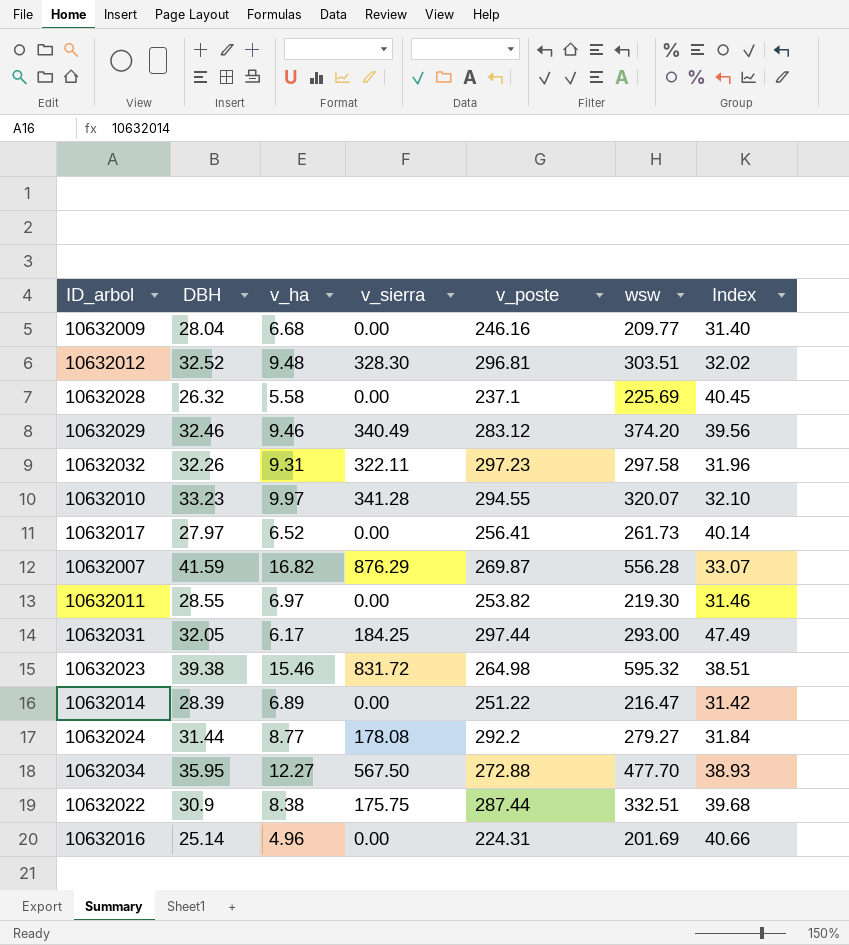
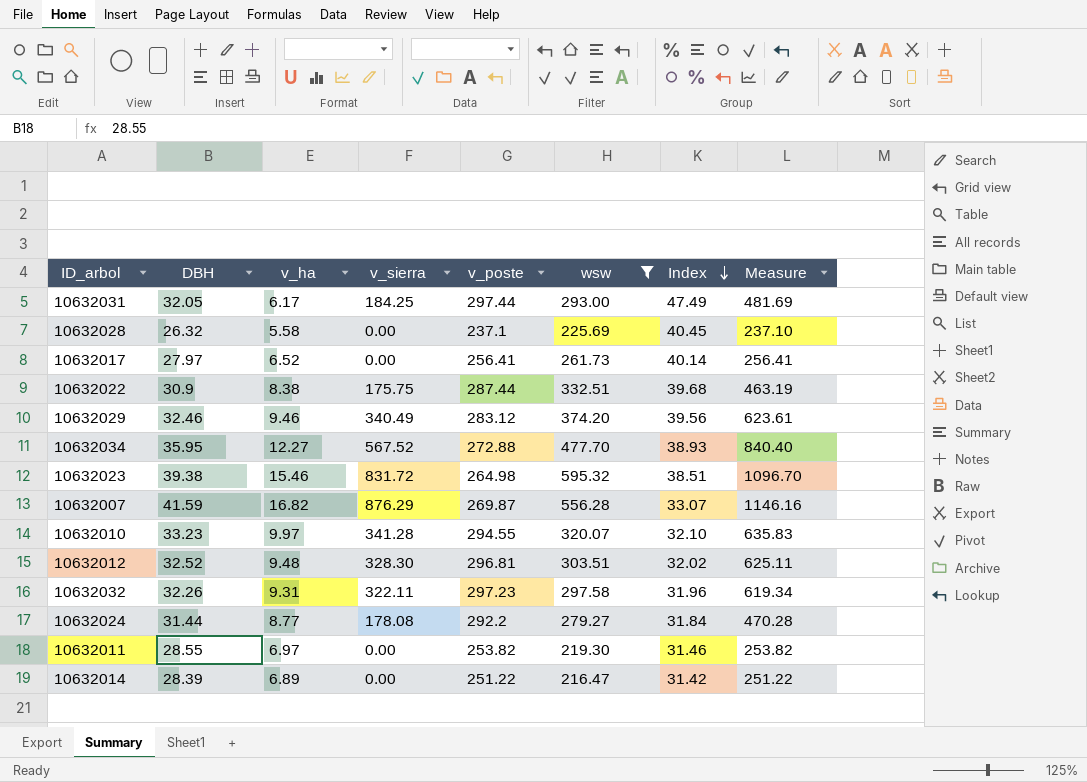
filter: none -> wsw >= 216.47
row order: none -> Index descending
column Measure | formula: none -> [v_sierra] + [v_poste]
10632034 | v_sierra: 567.50 -> 567.52

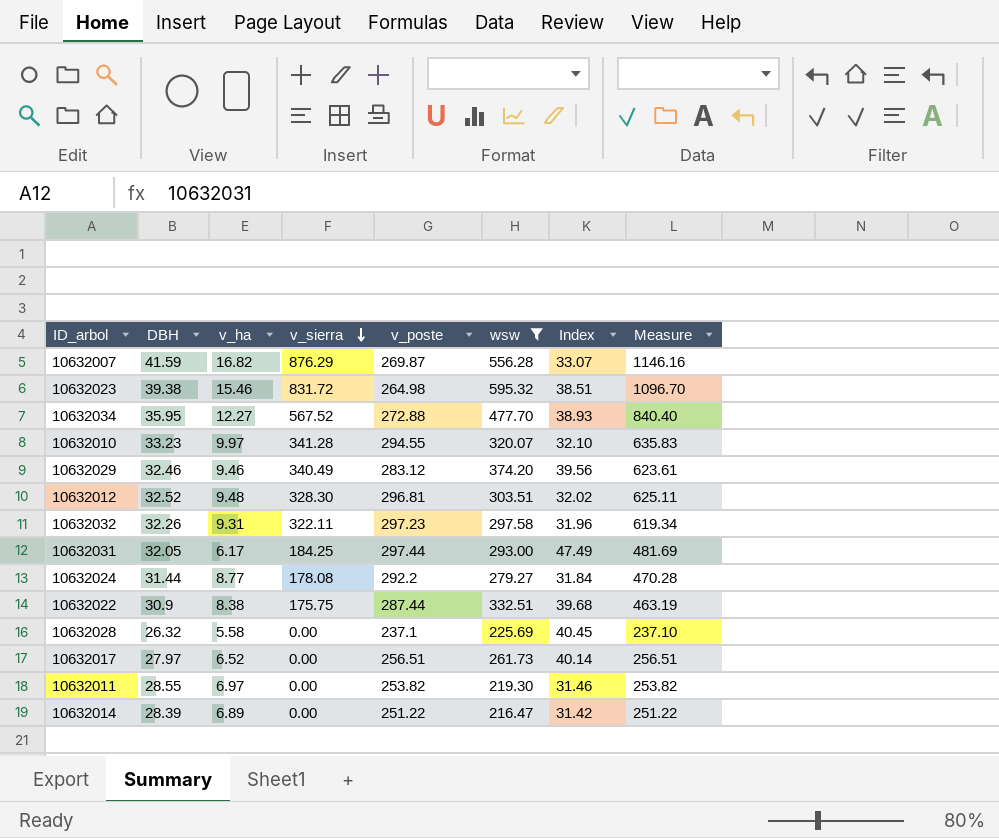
row order: Index descending -> v_sierra descending
10632017 | v_poste: 256.41 -> 256.51
10632017 | Measure: 256.41 -> 256.51

